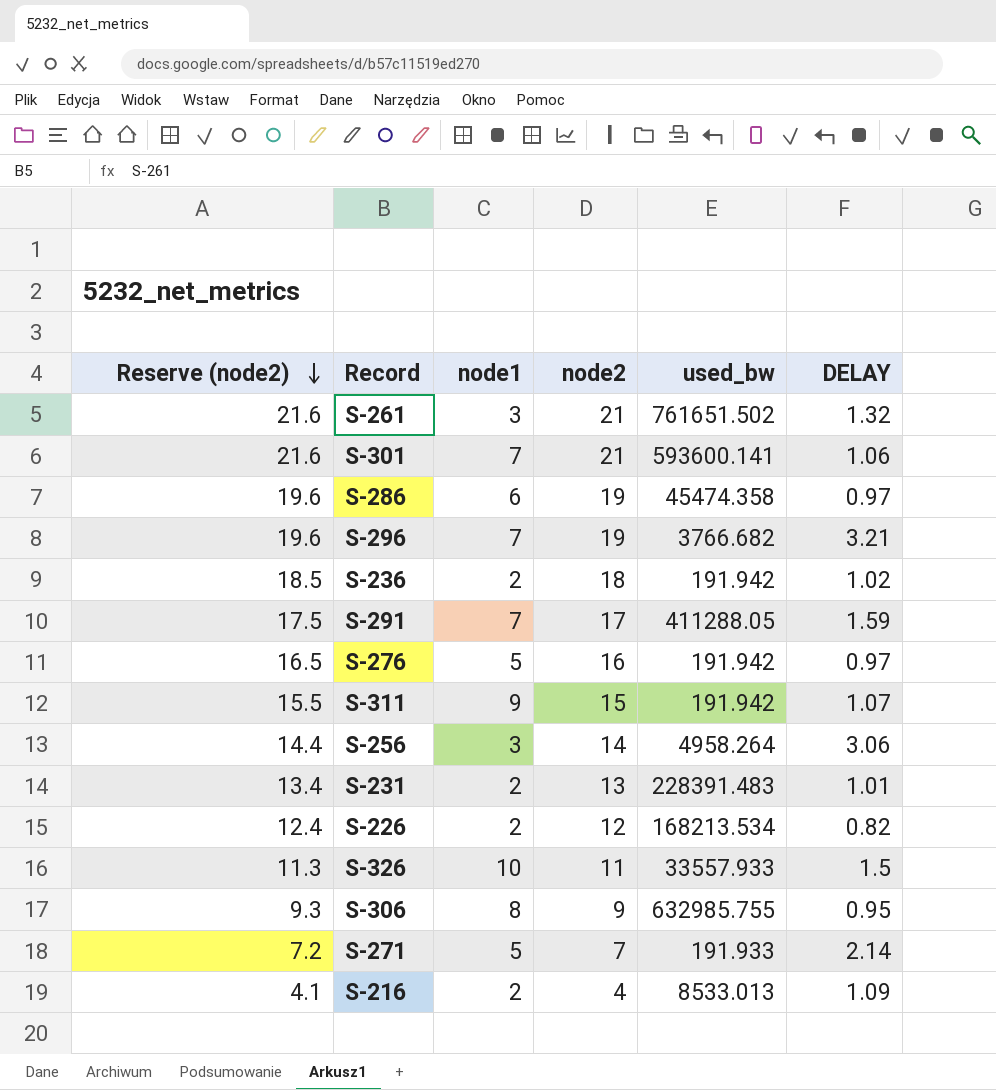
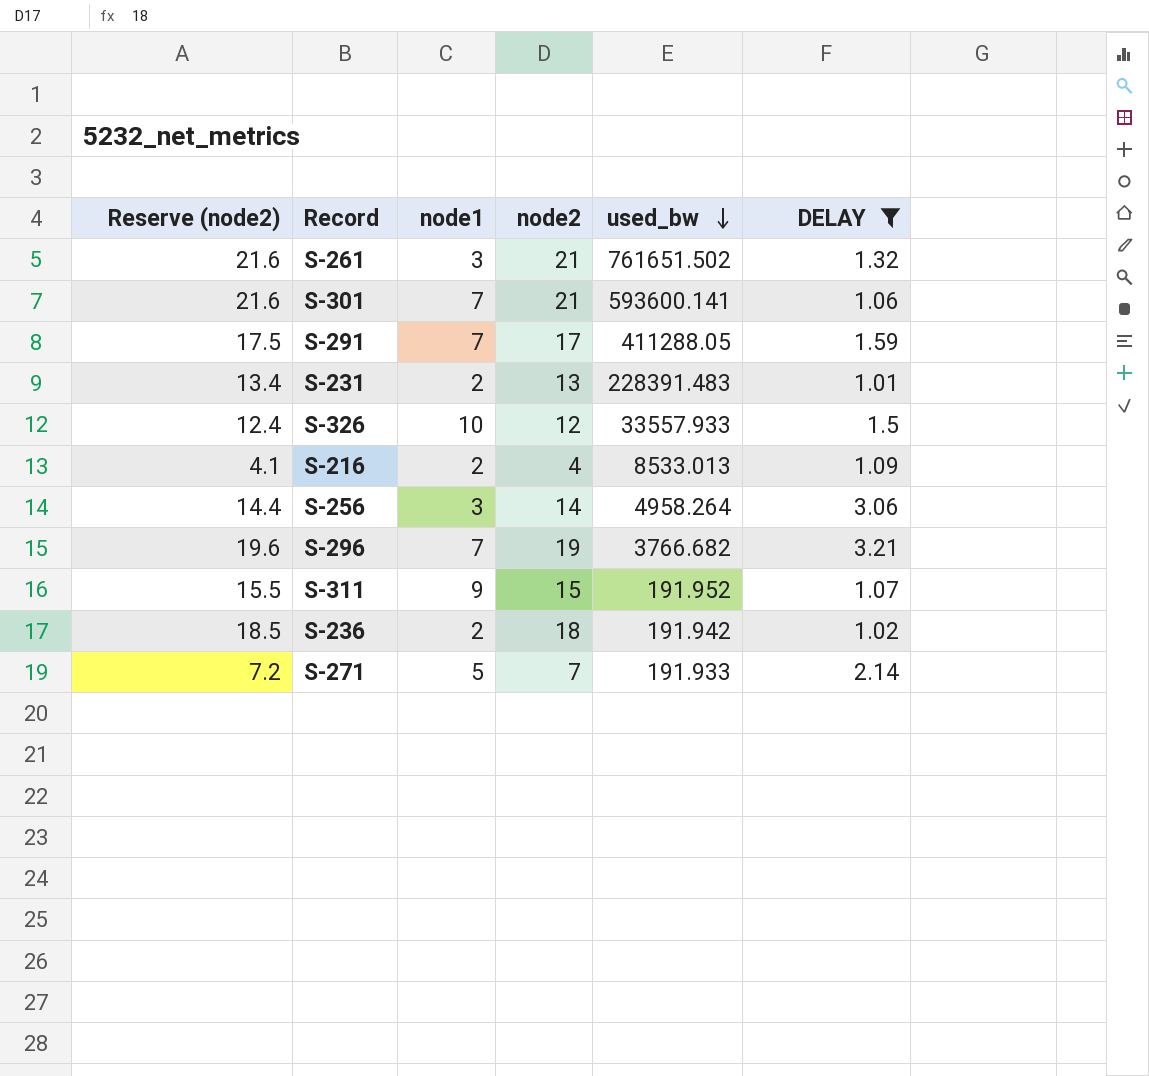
filter: none -> DELAY >= 1.01
row order: Reserve (node2) descending -> used_bw descending
S-326 | Reserve (node2): 11.3 -> 12.4
S-326 | node2: 11 -> 12
S-311 | used_bw: 191.942 -> 191.952

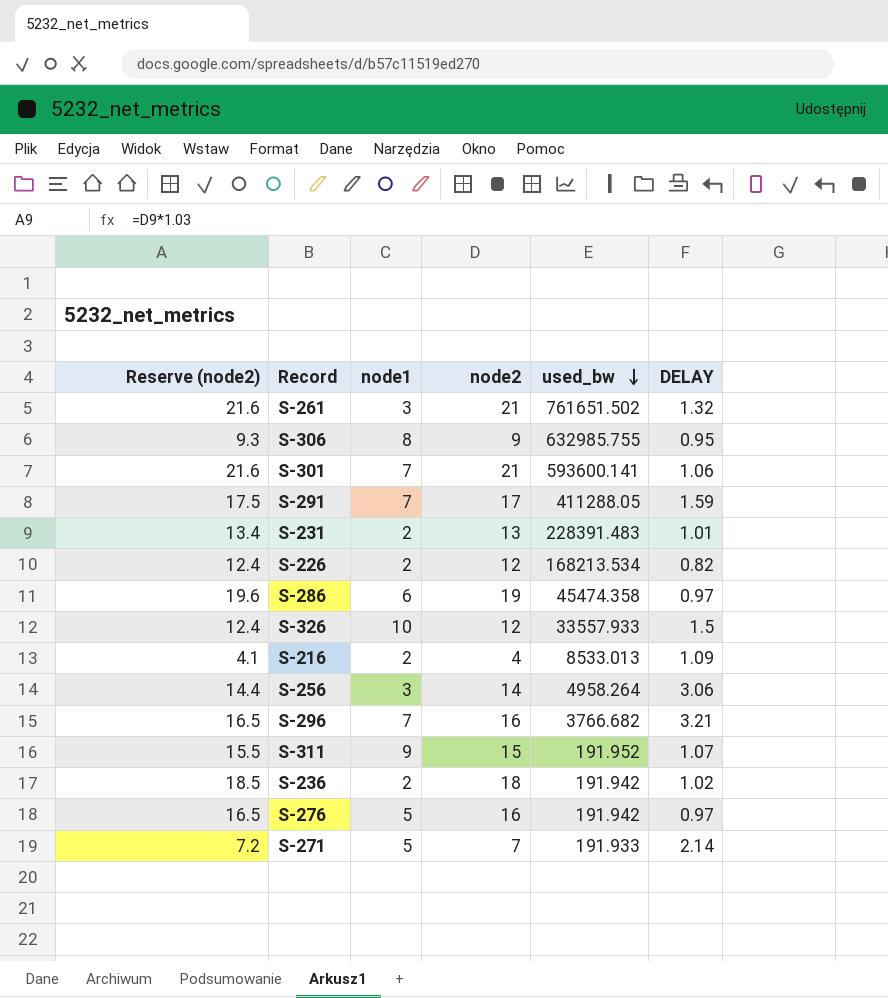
filter: DELAY >= 1.01 -> none
S-296 | Reserve (node2): 19.6 -> 16.5
S-296 | node2: 19 -> 16

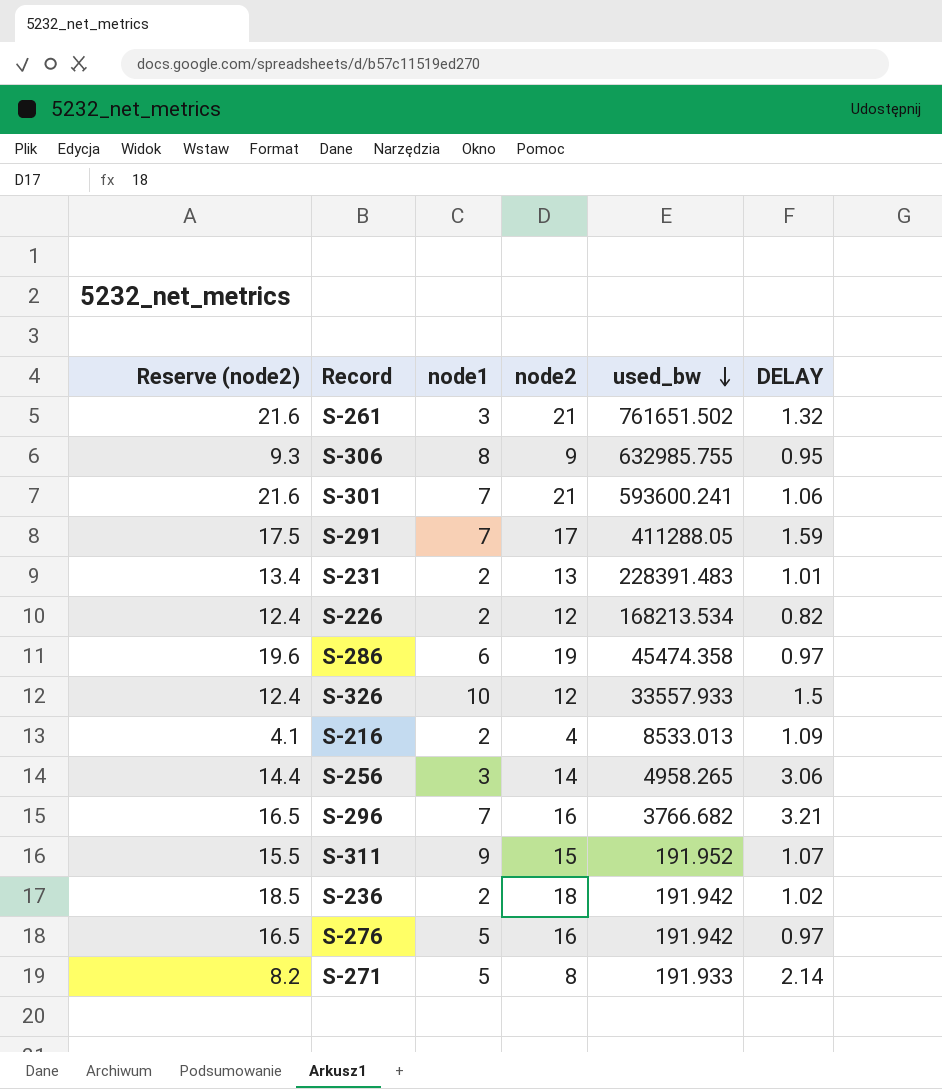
S-301 | used_bw: 593600.141 -> 593600.241
S-256 | used_bw: 4958.264 -> 4958.265
S-271 | Reserve (node2): 7.2 -> 8.2
S-271 | node2: 7 -> 8

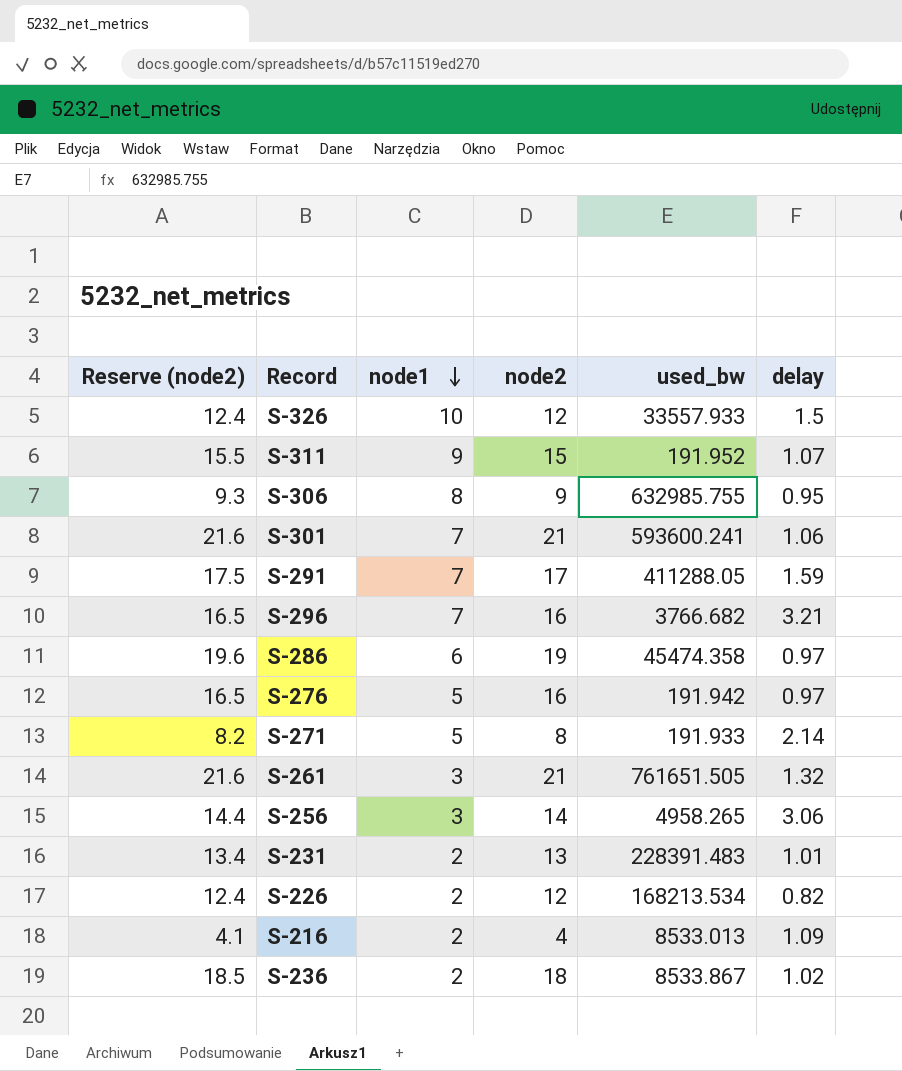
row order: used_bw descending -> node1 descending
column name: DELAY -> delay
S-261 | used_bw: 761651.502 -> 761651.505
S-236 | used_bw: 191.942 -> 8533.867

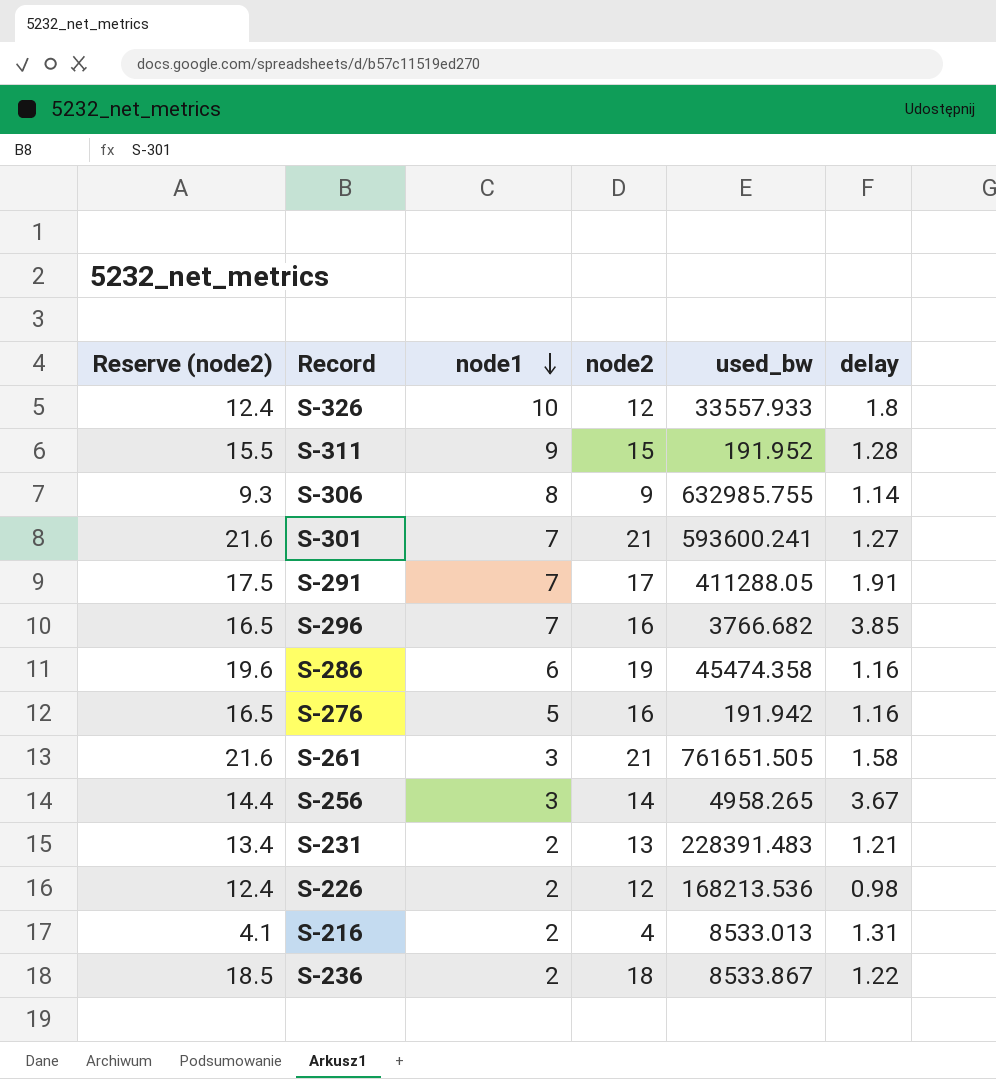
row S-271: 8.2 | 5 | 8 | 191.933 | 2.14 -> none
S-326 | delay: 1.5 -> 1.8
S-311 | delay: 1.07 -> 1.28
S-306 | delay: 0.95 -> 1.14
S-301 | delay: 1.06 -> 1.27
S-291 | delay: 1.59 -> 1.91
S-296 | delay: 3.21 -> 3.85
S-286 | delay: 0.97 -> 1.16
S-276 | delay: 0.97 -> 1.16
S-261 | delay: 1.32 -> 1.58
S-256 | delay: 3.06 -> 3.67
S-231 | delay: 1.01 -> 1.21
S-226 | used_bw: 168213.534 -> 168213.536
S-226 | delay: 0.82 -> 0.98
S-216 | delay: 1.09 -> 1.31
S-236 | delay: 1.02 -> 1.22

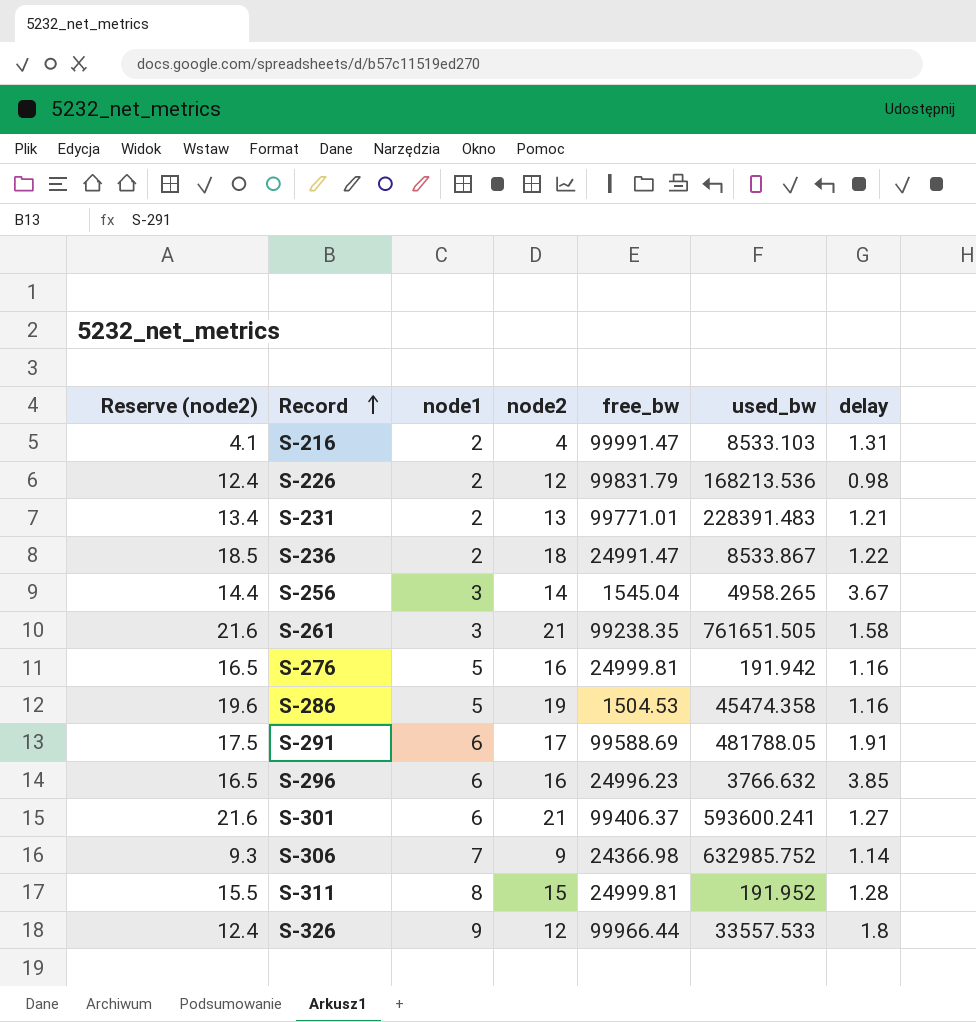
row order: node1 descending -> Record ascending
column free_bw | position: none -> 5
S-216 | used_bw: 8533.013 -> 8533.103
S-286 | node1: 6 -> 5
S-291 | node1: 7 -> 6
S-291 | used_bw: 411288.05 -> 481788.05
S-296 | node1: 7 -> 6
S-296 | used_bw: 3766.682 -> 3766.632
S-301 | node1: 7 -> 6
S-306 | node1: 8 -> 7
S-306 | used_bw: 632985.755 -> 632985.752
S-311 | node1: 9 -> 8
S-326 | node1: 10 -> 9
S-326 | used_bw: 33557.933 -> 33557.533

